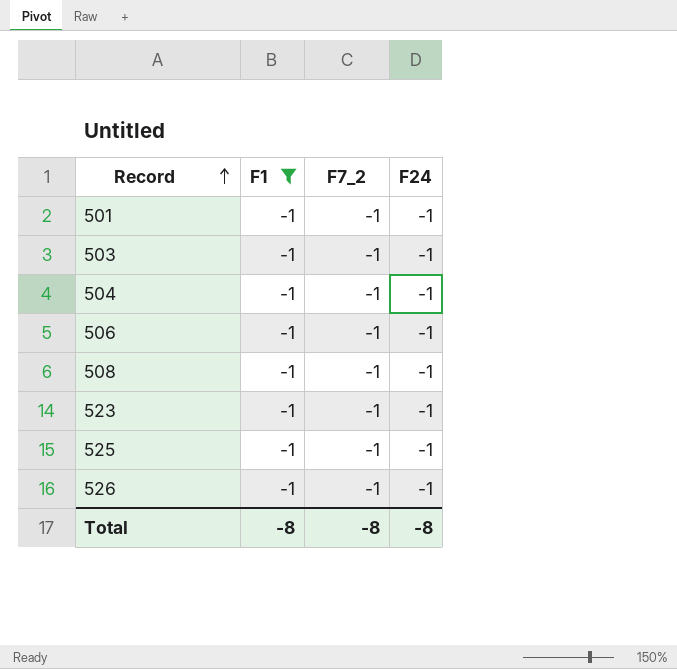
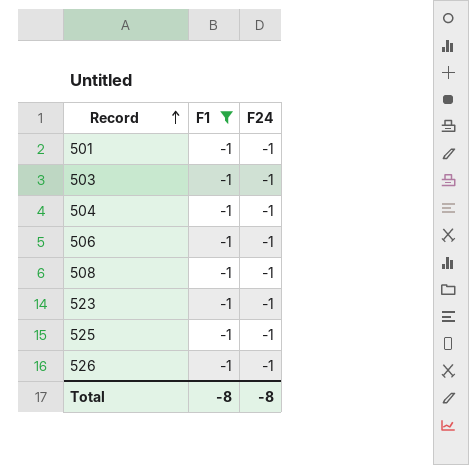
column F7_2 | position: 3 -> none

